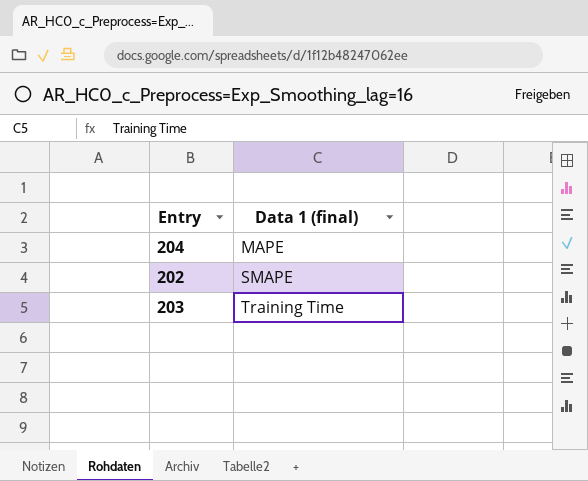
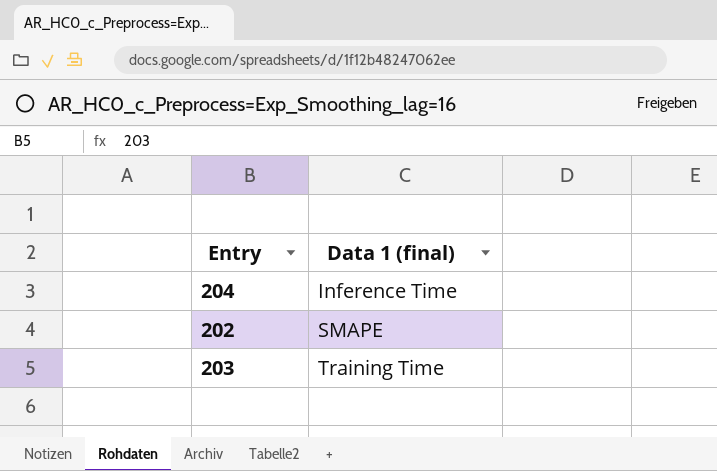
204 | Data 1 (final): MAPE -> Inference Time

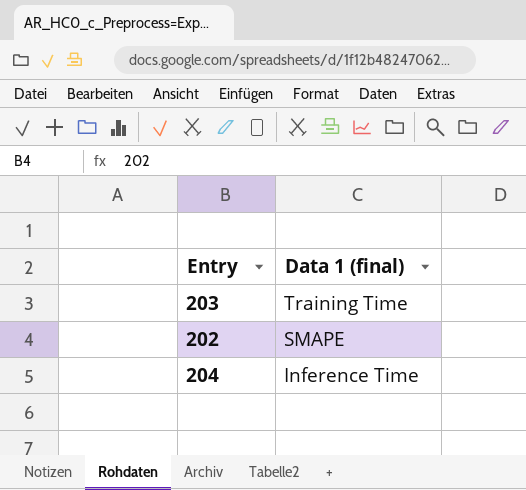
row order: Data 1 (final) ascending -> Data 1 (final) descending

